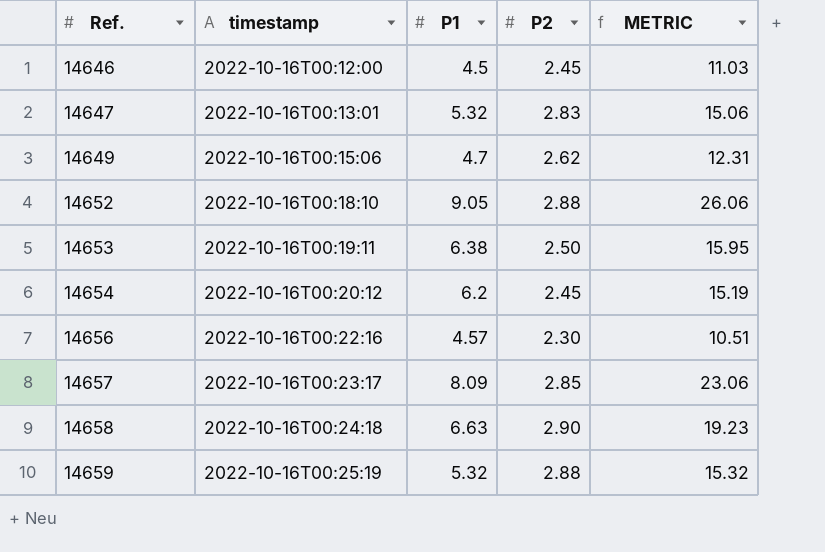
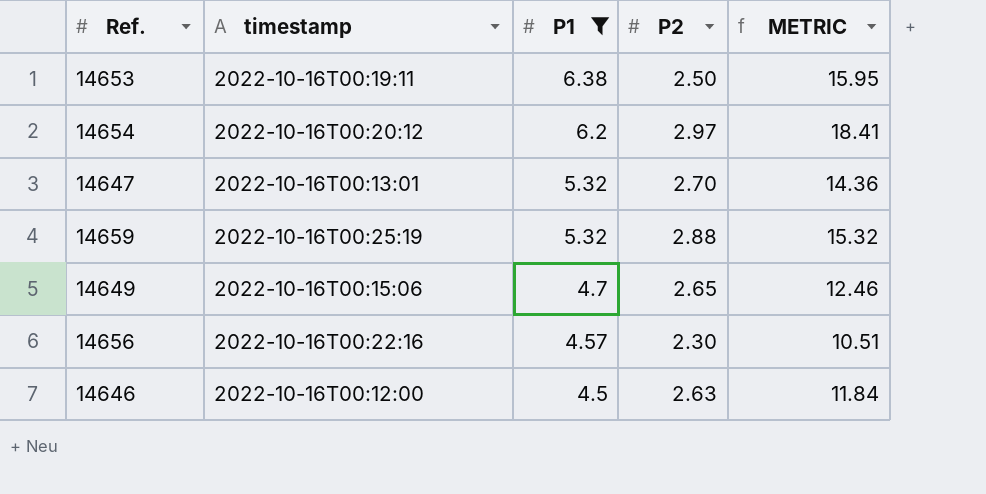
filter: none -> P1 <= 6.38
row order: Ref. ascending -> P1 descending
14654 | P2: 2.45 -> 2.97
14654 | METRIC: 15.19 -> 18.41
14647 | P2: 2.83 -> 2.70
14647 | METRIC: 15.06 -> 14.36
14649 | P2: 2.62 -> 2.65
14649 | METRIC: 12.31 -> 12.46
14646 | P2: 2.45 -> 2.63
14646 | METRIC: 11.03 -> 11.84

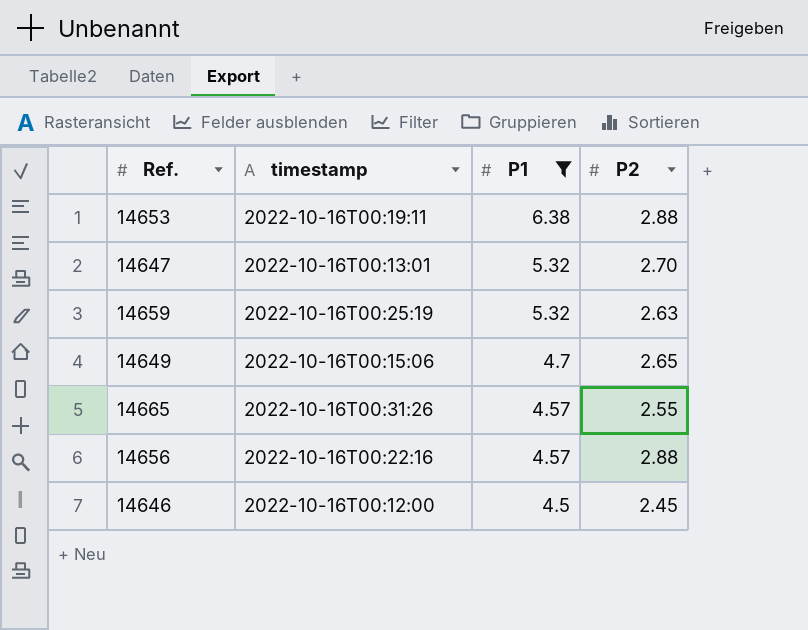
column METRIC | formula: [P1] * [P2] -> none
row 14654: 2022-10-16T00:20:12 | 6.2 | 2.97 | 18.41 -> none
14653 | P2: 2.50 -> 2.88
14659 | P2: 2.88 -> 2.63
row 14665: none -> 2022-10-16T00:31:26 | 4.57 | 2.55
14656 | P2: 2.30 -> 2.88
14646 | P2: 2.63 -> 2.45

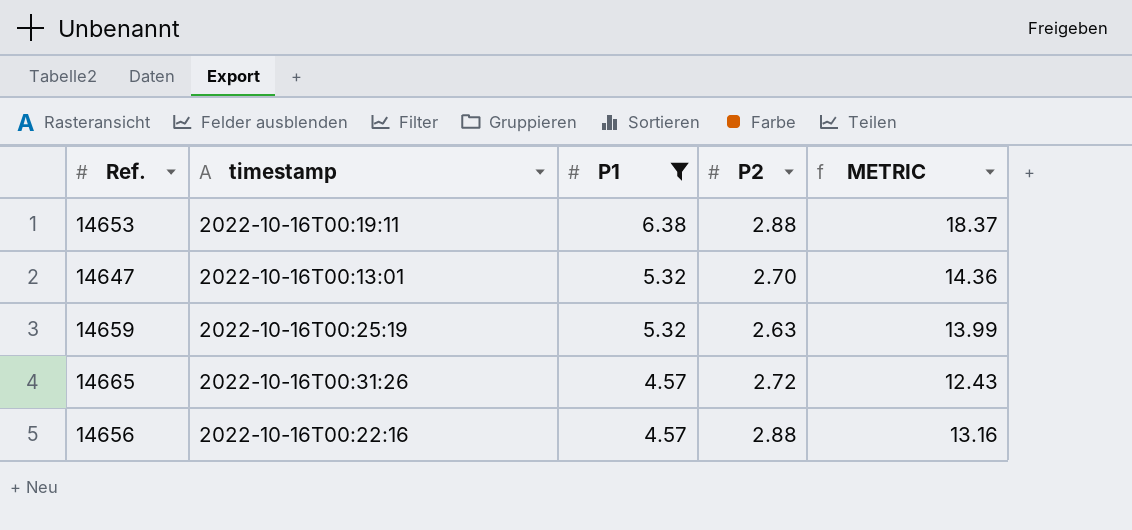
column METRIC | formula: none -> [P1] * [P2]
row 14649: 2022-10-16T00:15:06 | 4.7 | 2.65 -> none
row 14646: 2022-10-16T00:12:00 | 4.5 | 2.45 -> none
14665 | P2: 2.55 -> 2.72

